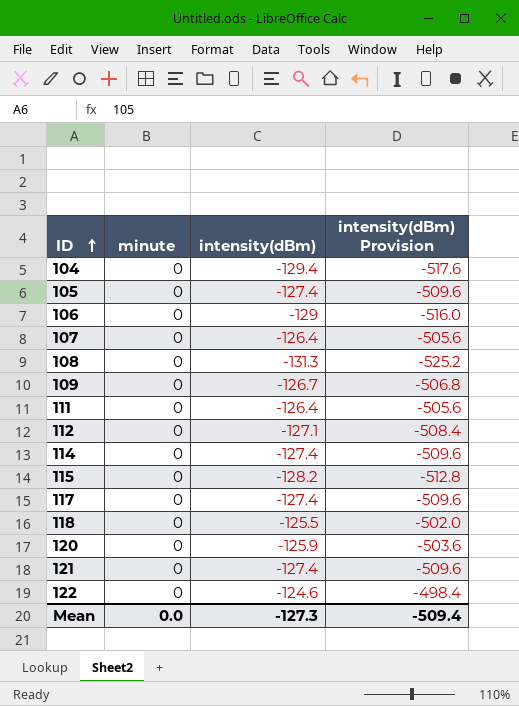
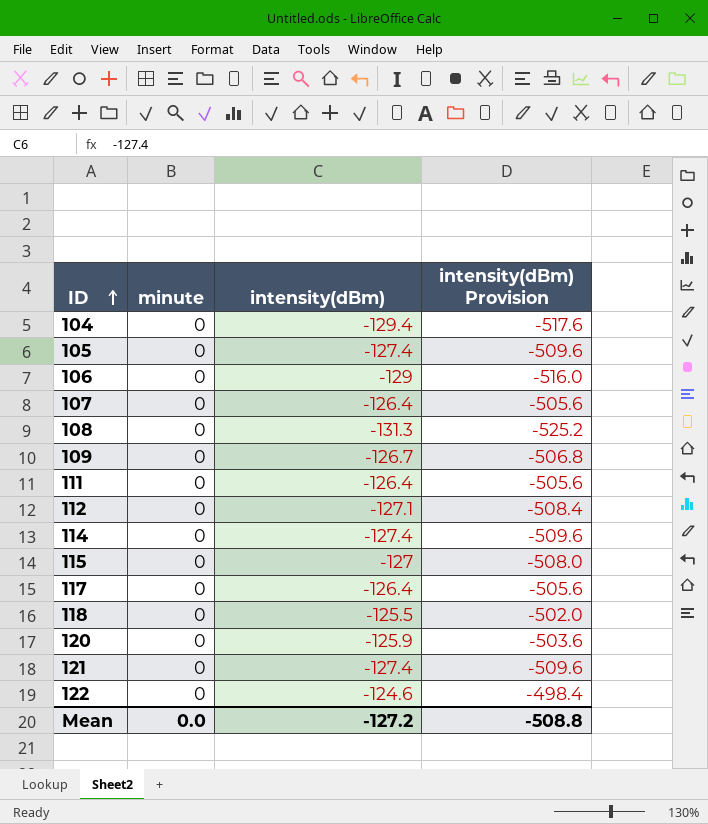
115 | intensity(dBm): -128.2 -> -127
115 | intensity(dBm) Provision: -512.8 -> -508.0
117 | intensity(dBm): -127.4 -> -126.4
117 | intensity(dBm) Provision: -509.6 -> -505.6
Mean | intensity(dBm): -127.3 -> -127.2
Mean | intensity(dBm) Provision: -509.4 -> -508.8

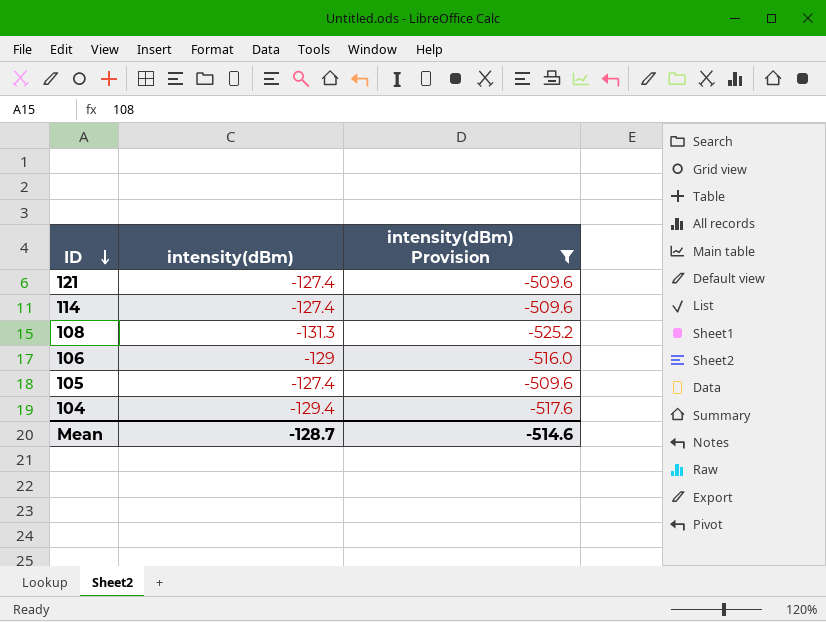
filter: none -> intensity(dBm) Provision <= -509.6
row order: ID ascending -> ID descending
column minute | position: 2 -> none
Mean | intensity(dBm): -127.2 -> -128.7
Mean | intensity(dBm) Provision: -508.8 -> -514.6

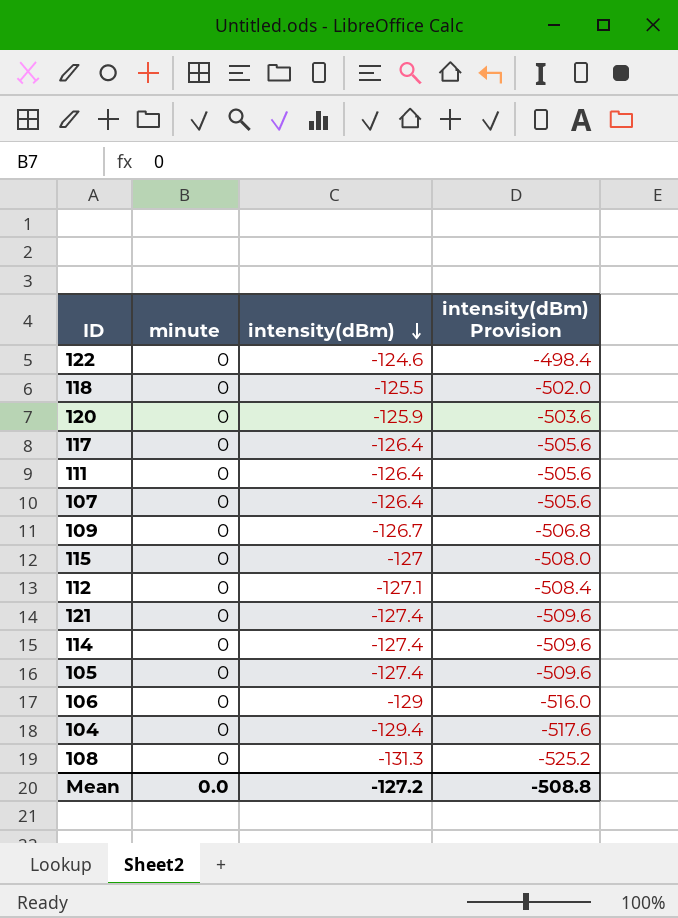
filter: intensity(dBm) Provision <= -509.6 -> none
row order: ID descending -> intensity(dBm) descending
column minute | position: none -> 2
Mean | intensity(dBm): -128.7 -> -127.2
Mean | intensity(dBm) Provision: -514.6 -> -508.8

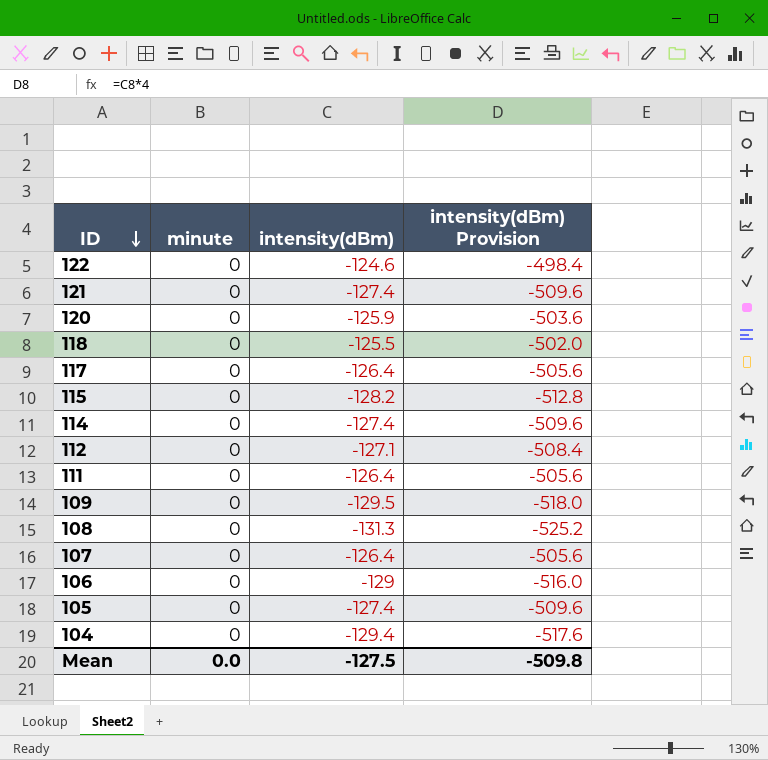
row order: intensity(dBm) descending -> ID descending
115 | intensity(dBm): -127 -> -128.2
115 | intensity(dBm) Provision: -508.0 -> -512.8
109 | intensity(dBm): -126.7 -> -129.5
109 | intensity(dBm) Provision: -506.8 -> -518.0
Mean | intensity(dBm): -127.2 -> -127.5
Mean | intensity(dBm) Provision: -508.8 -> -509.8

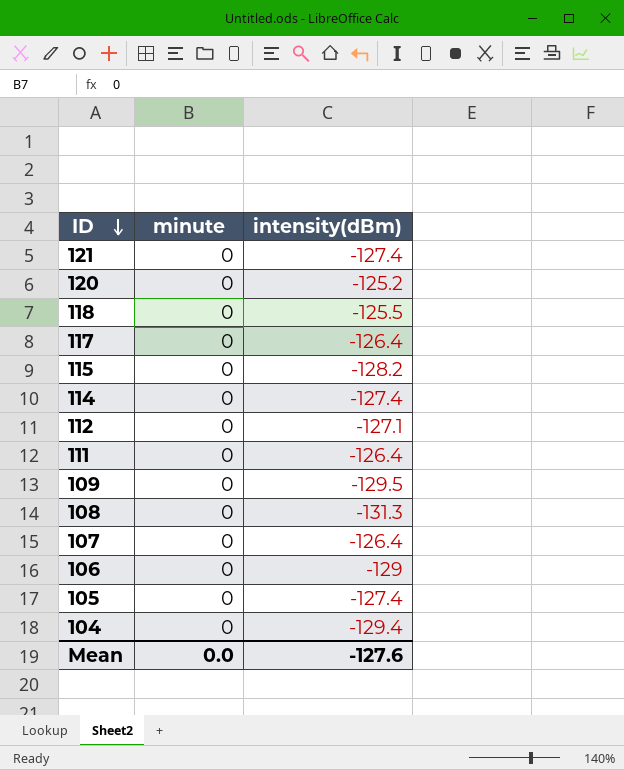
column intensity(dBm) Provision | formula: [intensity(dBm)] * 4 -> none
row 122: 0 | -124.6 | -498.4 -> none
120 | intensity(dBm): -125.9 -> -125.2
Mean | intensity(dBm): -127.5 -> -127.6

